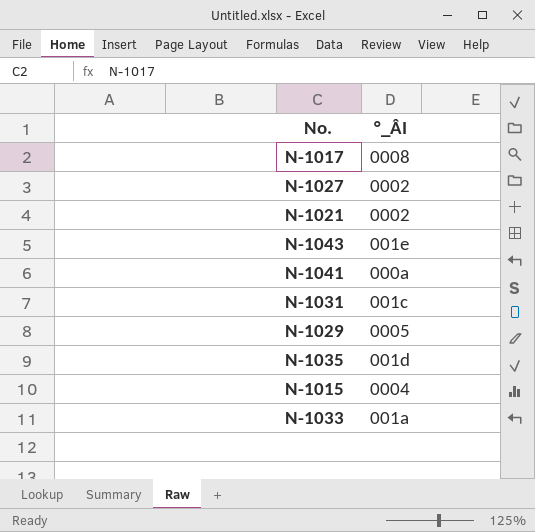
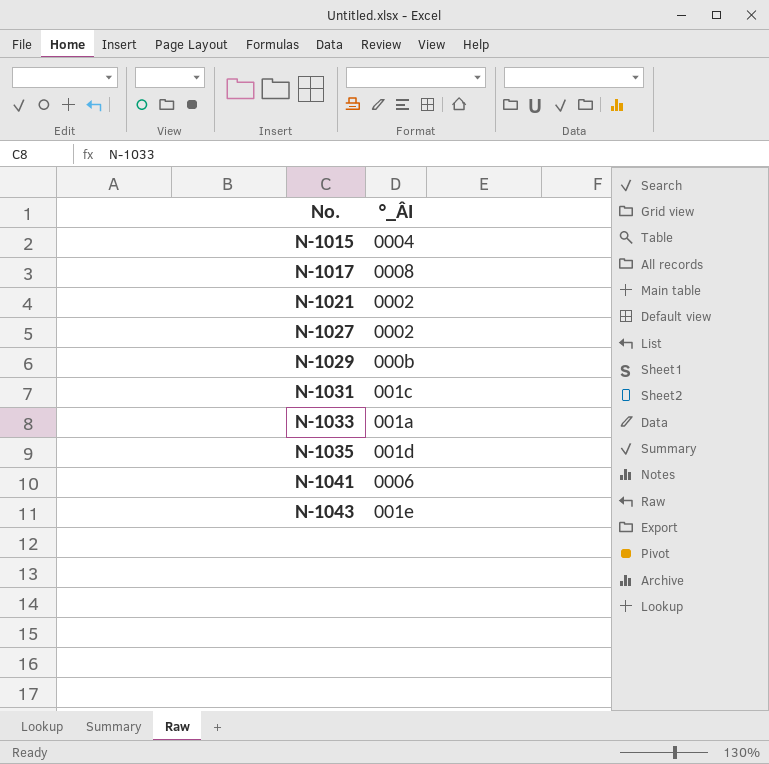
row order: none -> No. ascending
N-1029 | °_ÂI: 0005 -> 000b
N-1041 | °_ÂI: 000a -> 0006

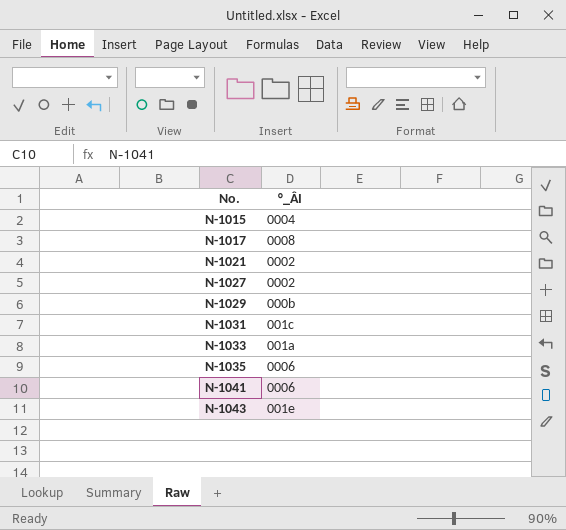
N-1035 | °_ÂI: 001d -> 0006

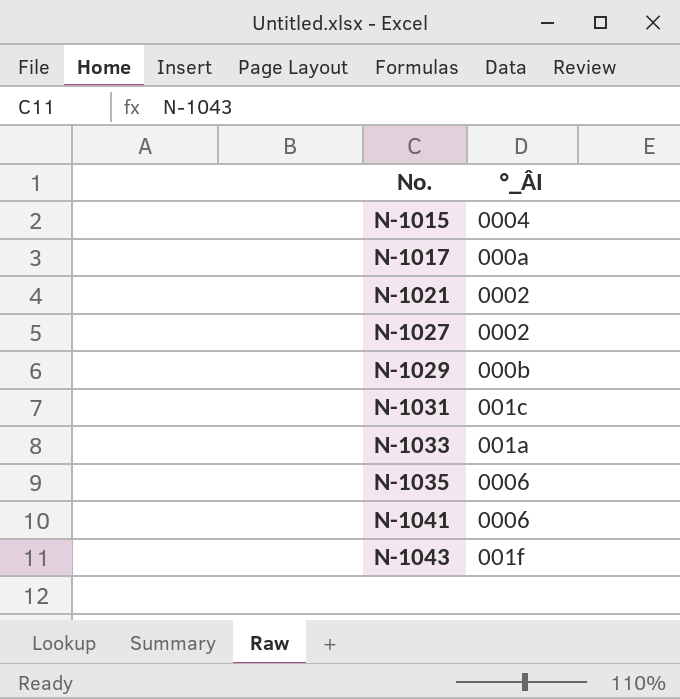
N-1017 | °_ÂI: 0008 -> 000a
N-1043 | °_ÂI: 001e -> 001f

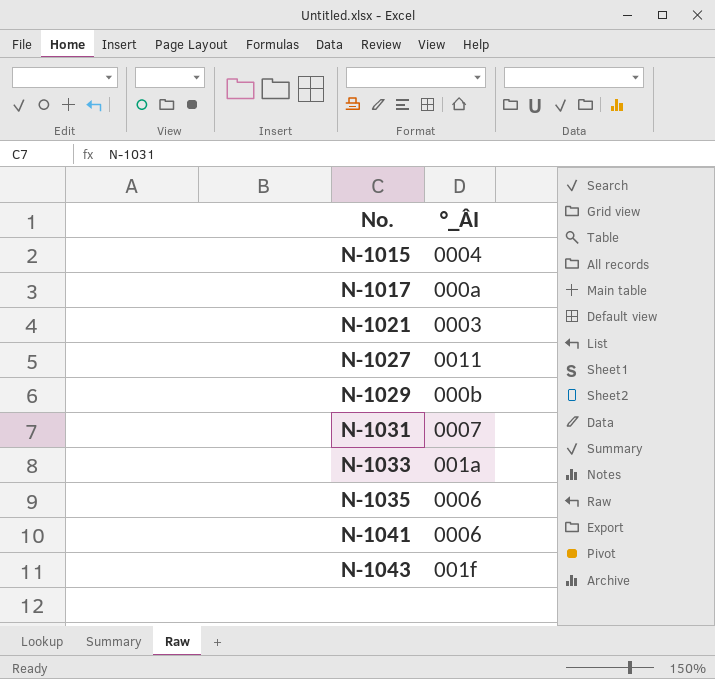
N-1021 | °_ÂI: 0002 -> 0003
N-1027 | °_ÂI: 0002 -> 0011
N-1031 | °_ÂI: 001c -> 0007

